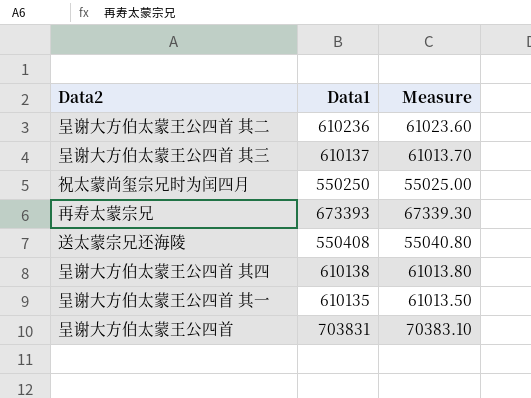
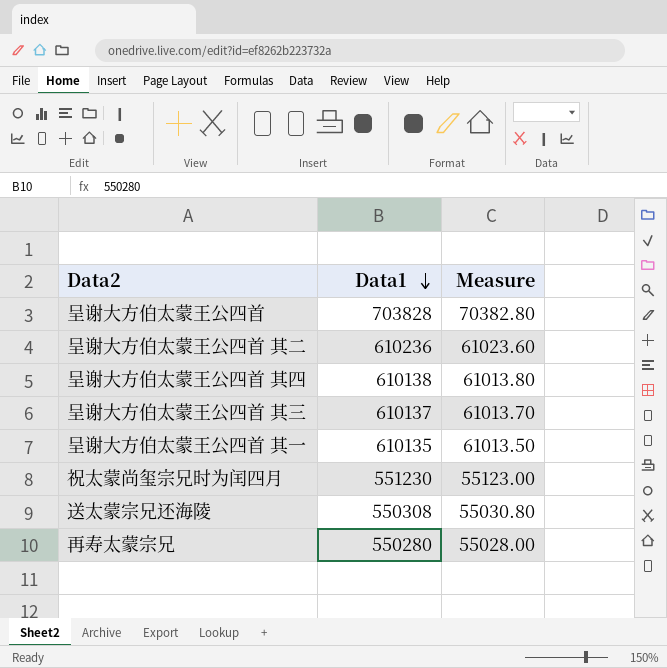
row order: none -> Data1 descending
呈谢大方伯太蒙王公四首 | Data1: 703831 -> 703828
呈谢大方伯太蒙王公四首 | Measure: 70383.10 -> 70382.80
祝太蒙尚玺宗兄时为闰四月 | Data1: 550250 -> 551230
祝太蒙尚玺宗兄时为闰四月 | Measure: 55025.00 -> 55123.00
送太蒙宗兄还海陵 | Data1: 550408 -> 550308
送太蒙宗兄还海陵 | Measure: 55040.80 -> 55030.80
再寿太蒙宗兄 | Data1: 673393 -> 550280
再寿太蒙宗兄 | Measure: 67339.30 -> 55028.00

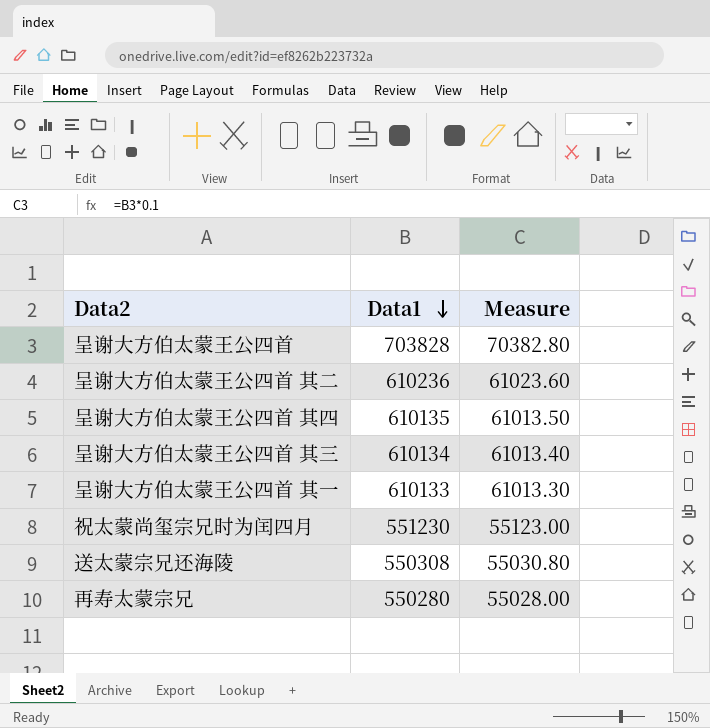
呈谢大方伯太蒙王公四首 其四 | Data1: 610138 -> 610135
呈谢大方伯太蒙王公四首 其四 | Measure: 61013.80 -> 61013.50
呈谢大方伯太蒙王公四首 其三 | Data1: 610137 -> 610134
呈谢大方伯太蒙王公四首 其三 | Measure: 61013.70 -> 61013.40
呈谢大方伯太蒙王公四首 其一 | Data1: 610135 -> 610133
呈谢大方伯太蒙王公四首 其一 | Measure: 61013.50 -> 61013.30

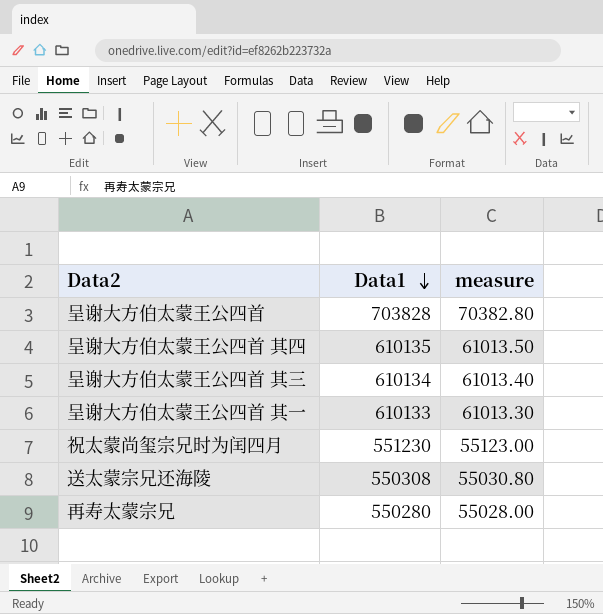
column name: Measure -> measure
row 呈谢大方伯太蒙王公四首 其二: 610236 | 61023.60 -> none

